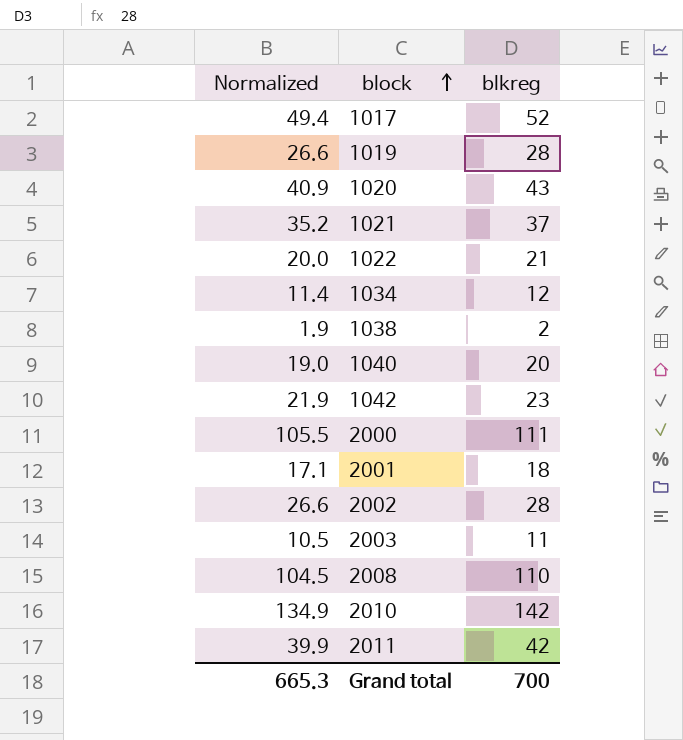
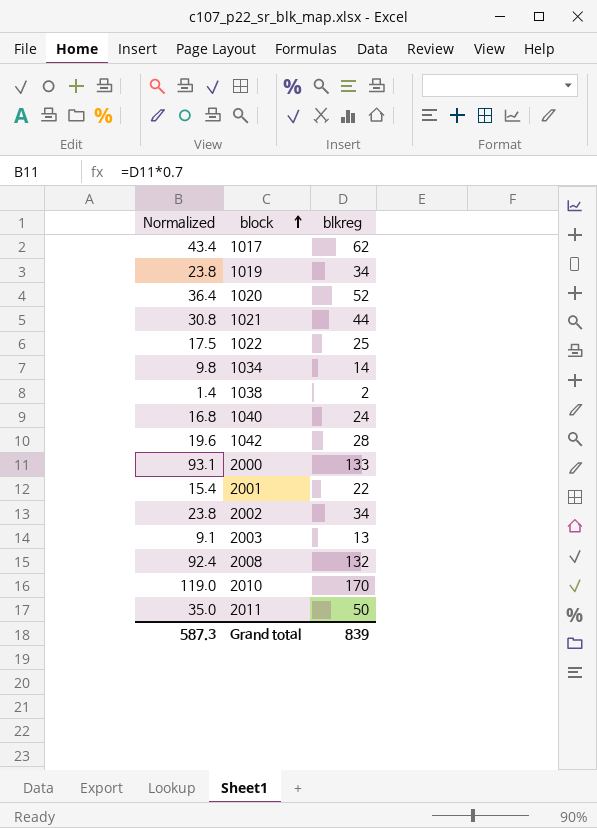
column Normalized | formula: [blkreg] * 0.95 -> [blkreg] * 0.7
1017 | blkreg: 52 -> 62
1019 | blkreg: 28 -> 34
1020 | blkreg: 43 -> 52
1021 | blkreg: 37 -> 44
1022 | blkreg: 21 -> 25
1034 | blkreg: 12 -> 14
1040 | blkreg: 20 -> 24
1042 | blkreg: 23 -> 28
2000 | blkreg: 111 -> 133
2001 | blkreg: 18 -> 22
2002 | blkreg: 28 -> 34
2003 | blkreg: 11 -> 13
2008 | blkreg: 110 -> 132
2010 | blkreg: 142 -> 170
2011 | blkreg: 42 -> 50
Grand total | Normalized: 665.3 -> 587.3
Grand total | blkreg: 700 -> 839

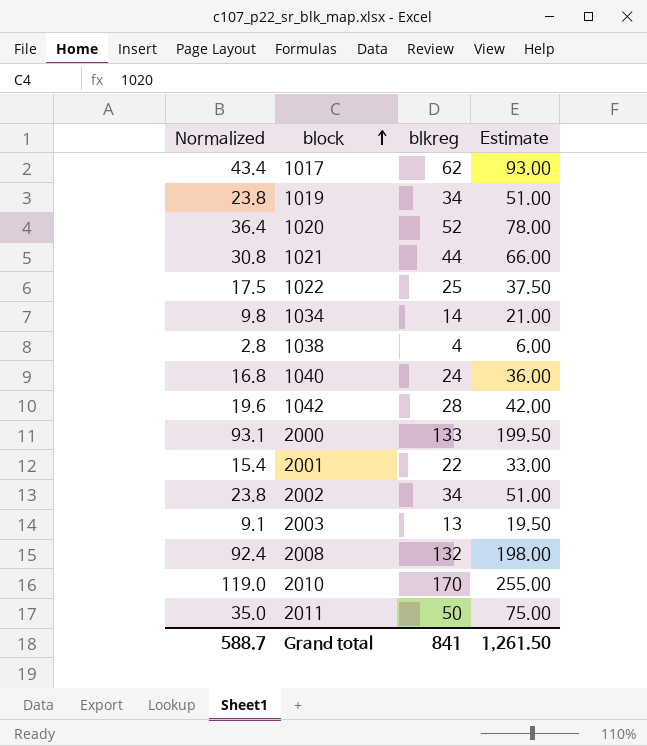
column Estimate | formula: none -> [blkreg] * 1.5
1038 | Normalized: 1.4 -> 2.8
1038 | blkreg: 2 -> 4
Grand total | Normalized: 587.3 -> 588.7
Grand total | blkreg: 839 -> 841

